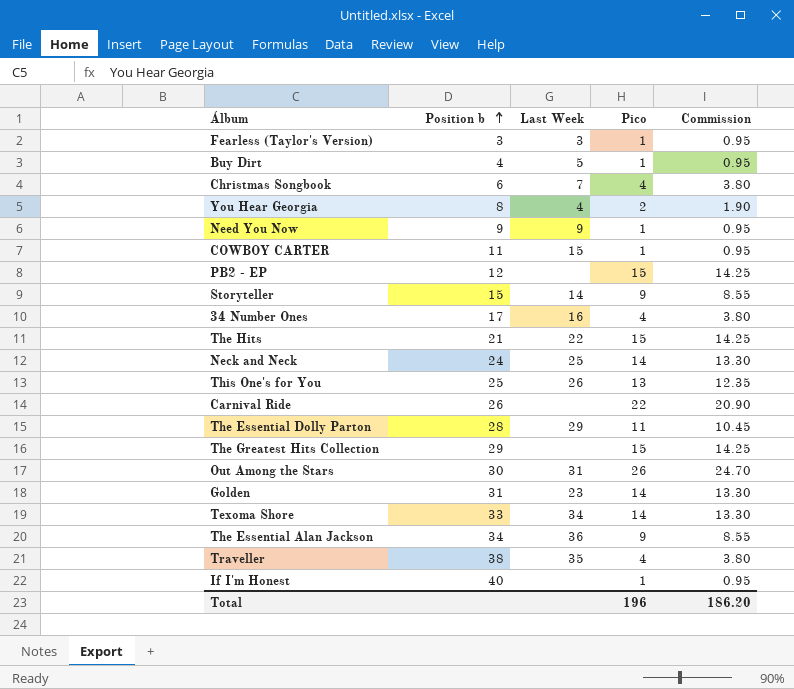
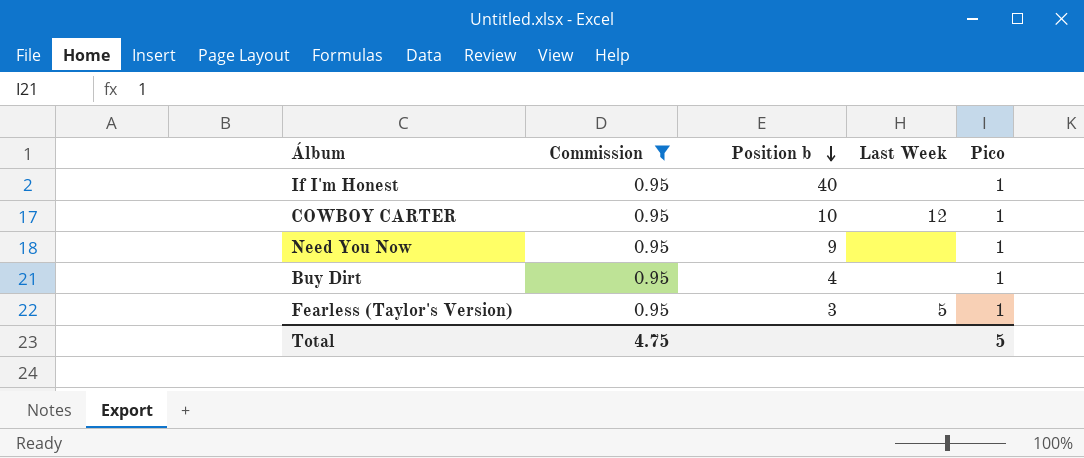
filter: none -> Commission = 0.95
row order: Position b ascending -> Position b descending
column Commission | position: 5 -> 2
COWBOY CARTER | Position b: 11 -> 10
COWBOY CARTER | Last Week: 15 -> 12
Need You Now | Last Week: 9 -> none
Buy Dirt | Last Week: 5 -> none
Fearless (Taylor's Version) | Last Week: 3 -> 5
Total | Commission: 186.20 -> 4.75
Total | Pico: 196 -> 5

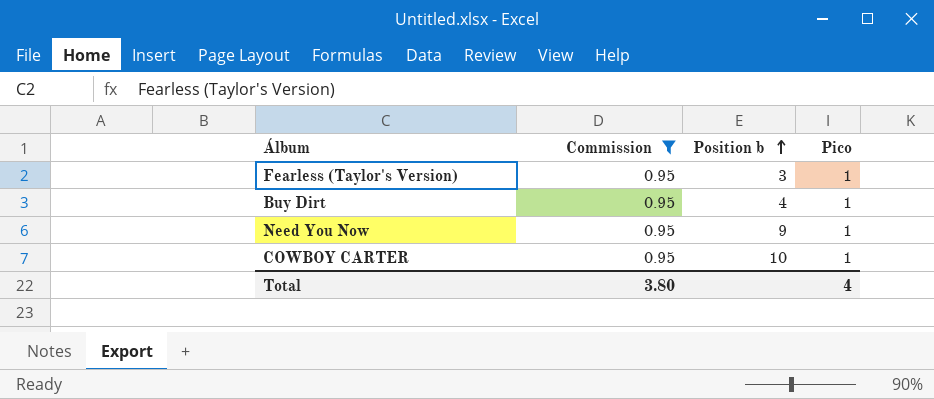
row order: Position b descending -> Position b ascending
column Last Week | position: 4 -> none
row If I'm Honest: 0.95 | 40 | none | 1 -> none
Total | Commission: 4.75 -> 3.80
Total | Pico: 5 -> 4

